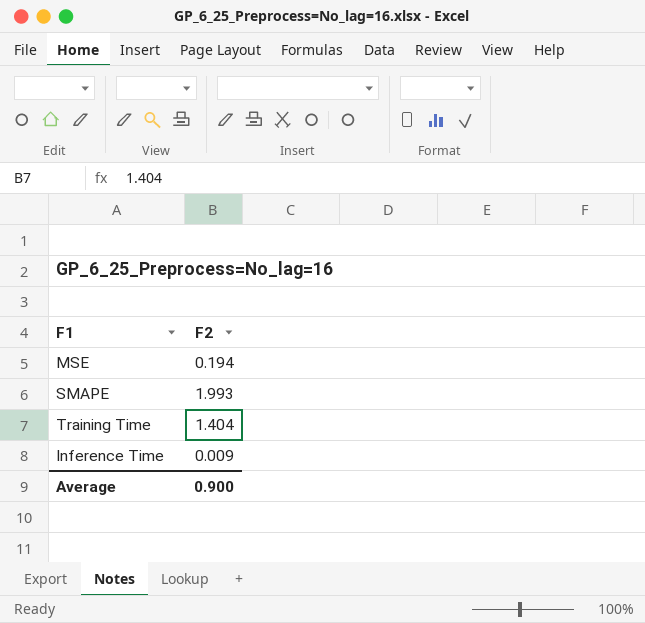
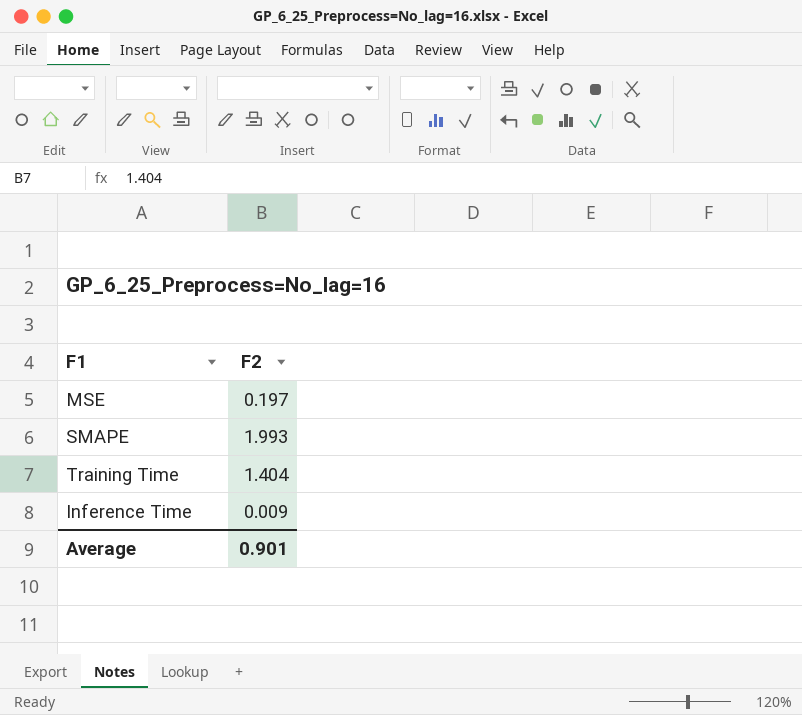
MSE | F2: 0.194 -> 0.197
Average | F2: 0.900 -> 0.901

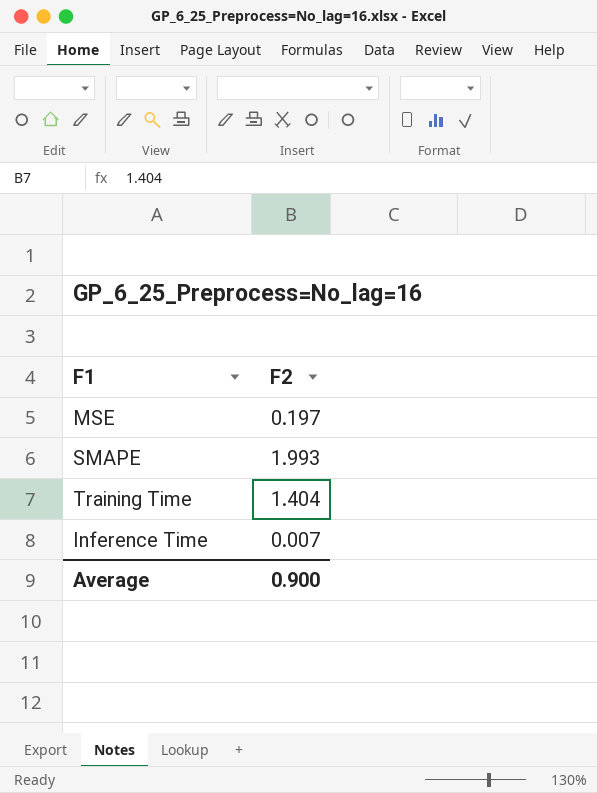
Inference Time | F2: 0.009 -> 0.007
Average | F2: 0.901 -> 0.900

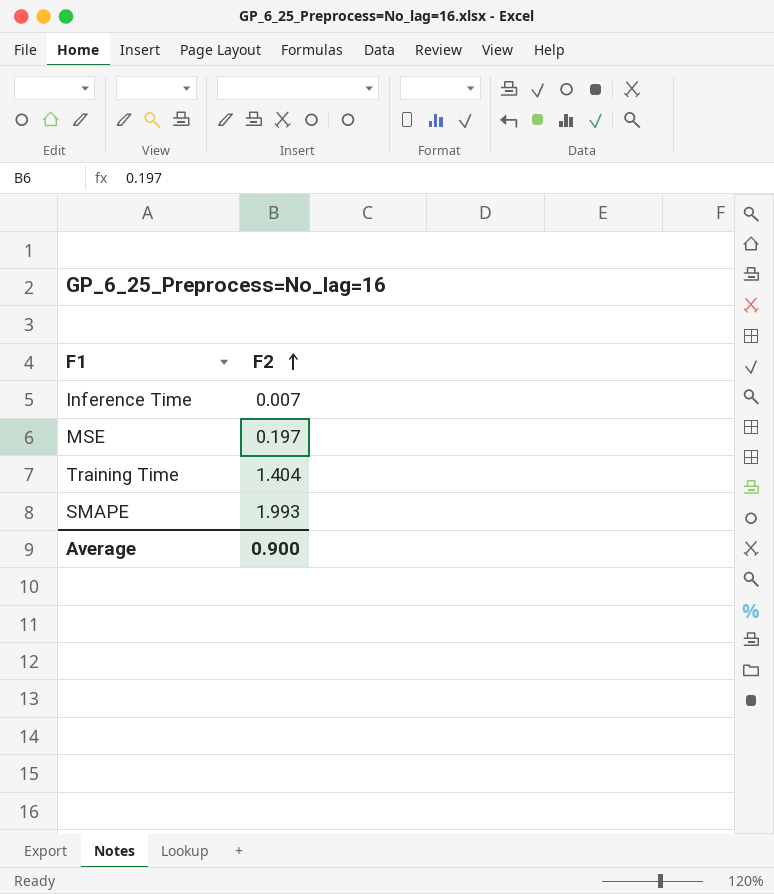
row order: none -> F2 ascending

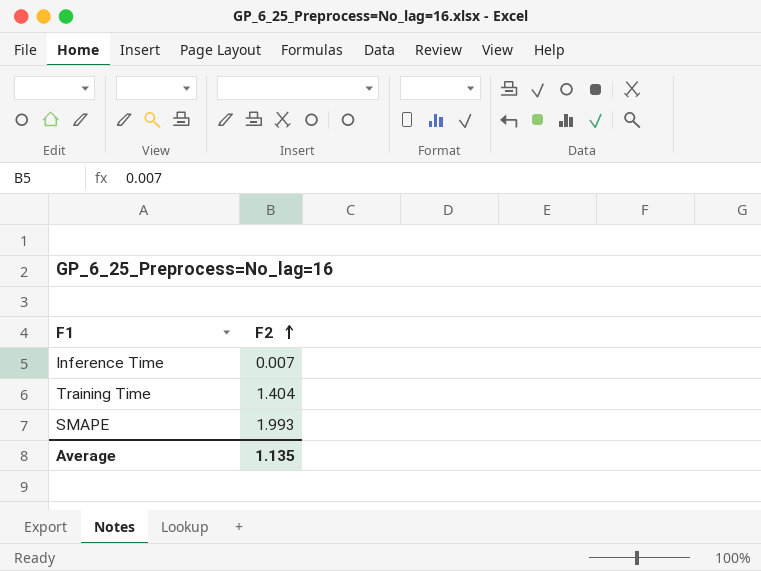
row MSE: 0.197 -> none
Average | F2: 0.900 -> 1.135

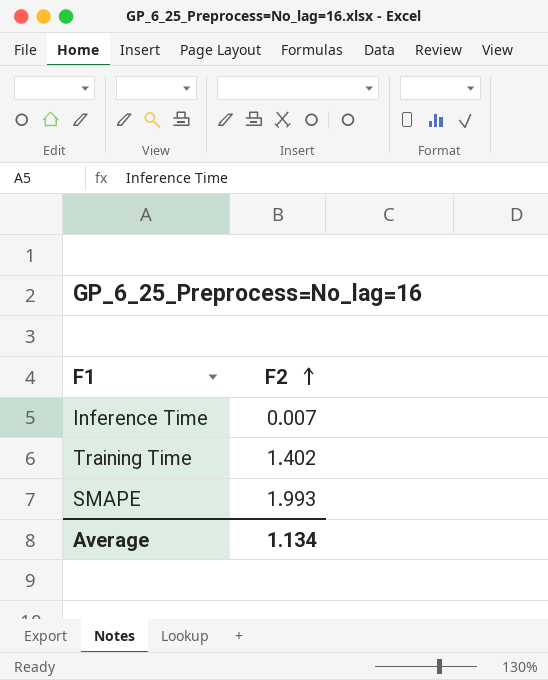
Training Time | F2: 1.404 -> 1.402
Average | F2: 1.135 -> 1.134

